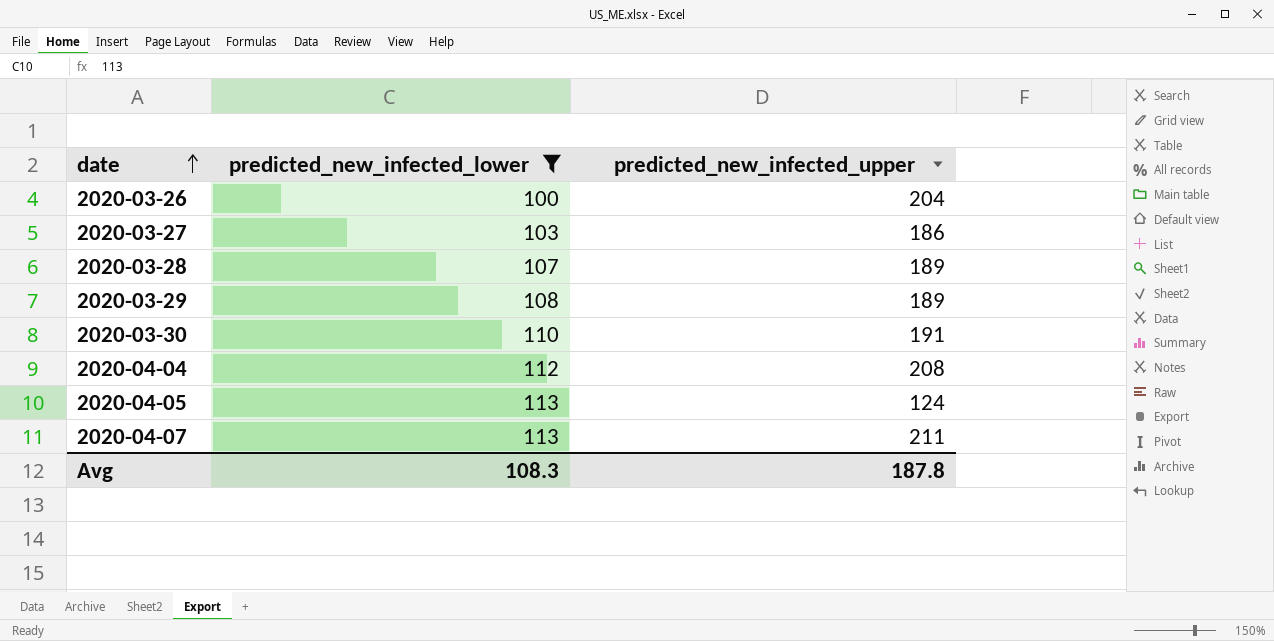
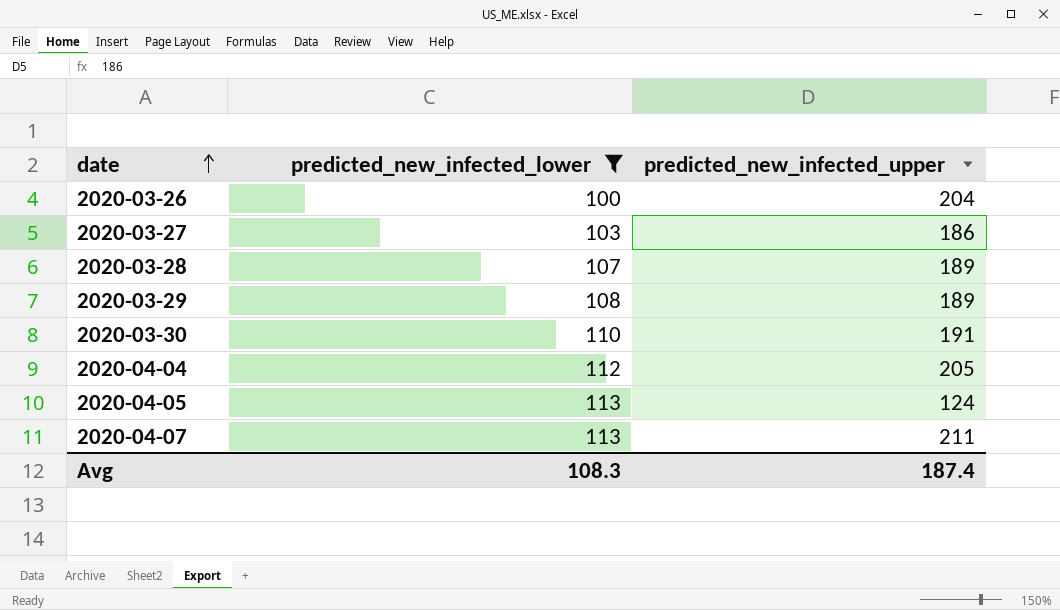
2020-04-04 | predicted_new_infected_upper: 208 -> 205
Avg | predicted_new_infected_upper: 187.8 -> 187.4

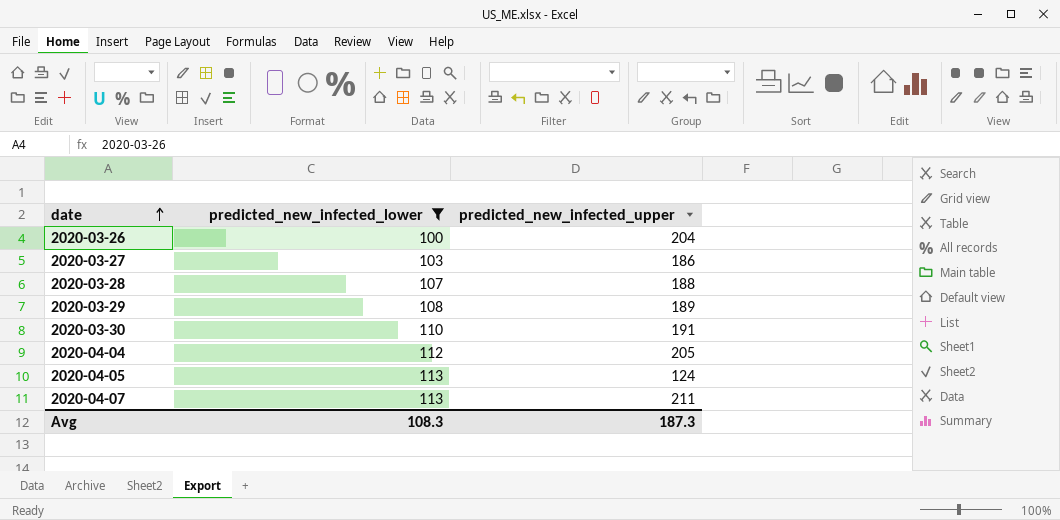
2020-03-28 | predicted_new_infected_upper: 189 -> 188
Avg | predicted_new_infected_upper: 187.4 -> 187.3

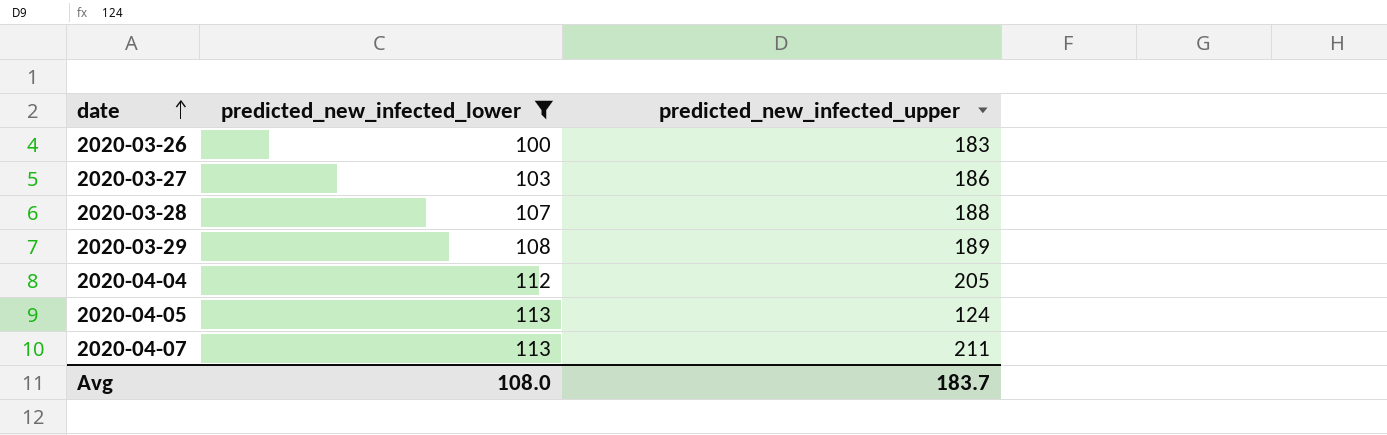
row 2020-03-30: 110 | 191 -> none
2020-03-26 | predicted_new_infected_upper: 204 -> 183
Avg | predicted_new_infected_lower: 108.3 -> 108.0
Avg | predicted_new_infected_upper: 187.3 -> 183.7

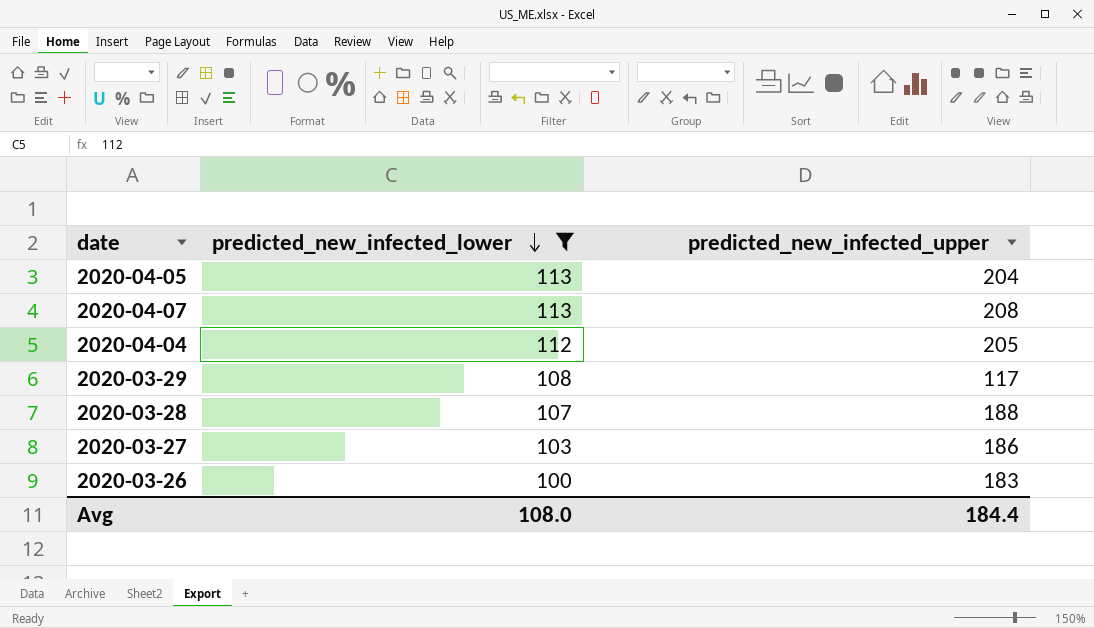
row order: date ascending -> predicted_new_infected_lower descending
2020-04-05 | predicted_new_infected_upper: 124 -> 204
2020-04-07 | predicted_new_infected_upper: 211 -> 208
2020-03-29 | predicted_new_infected_upper: 189 -> 117
Avg | predicted_new_infected_upper: 183.7 -> 184.4

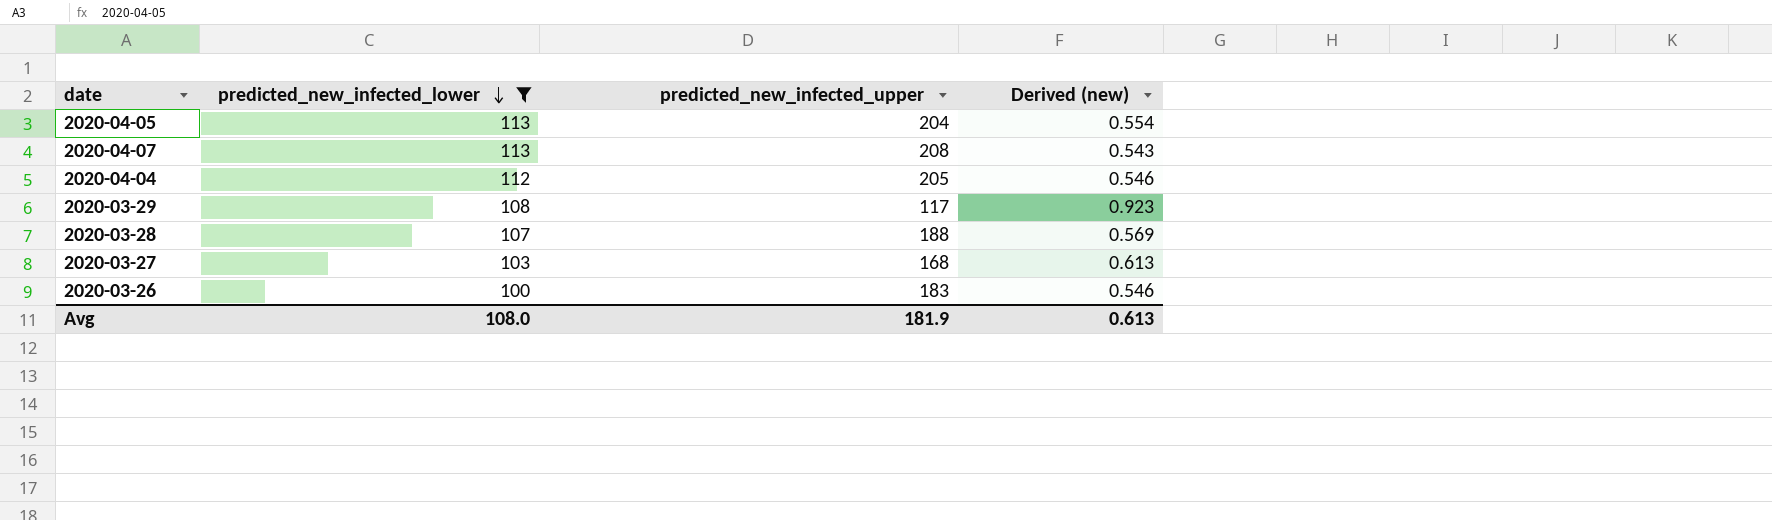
column Derived (new) | formula: none -> [predicted_new_infected_lower] / [predicted_new_infected_upper]
2020-03-27 | predicted_new_infected_upper: 186 -> 168
Avg | predicted_new_infected_upper: 184.4 -> 181.9

